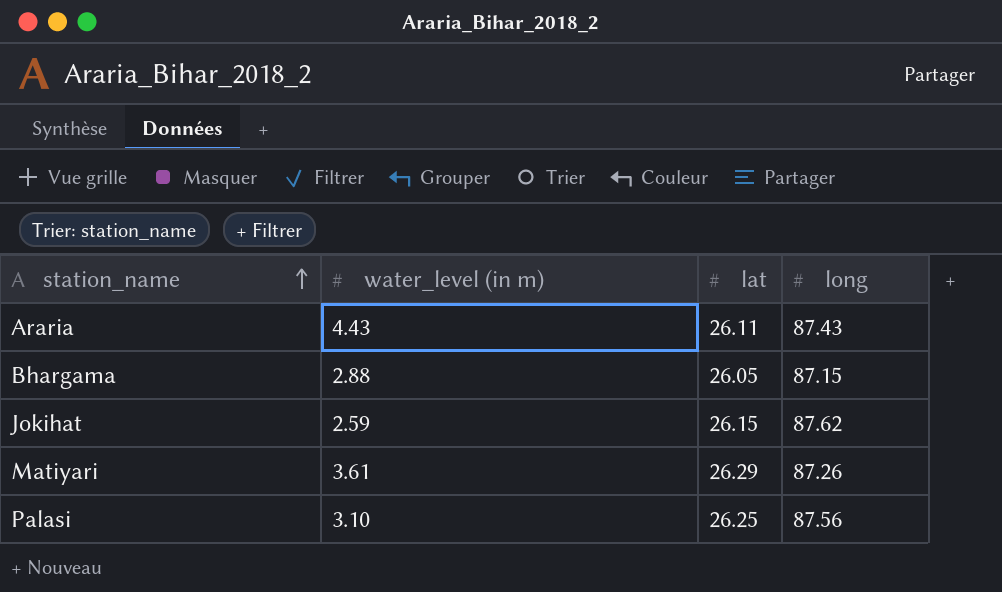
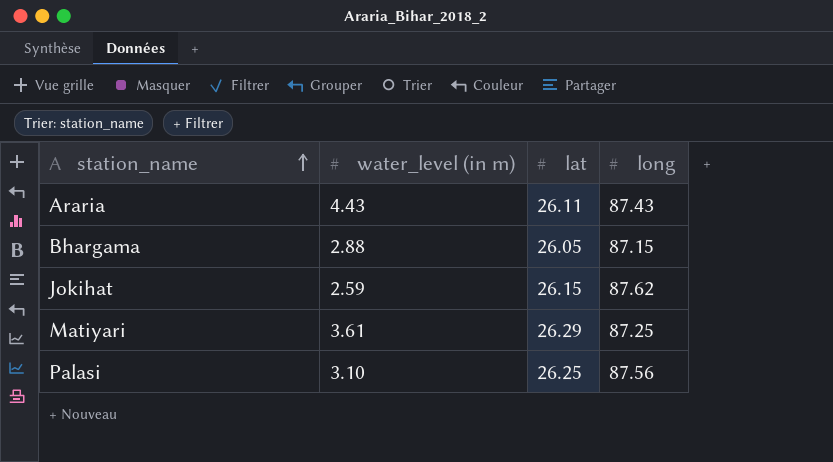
Matiyari | long: 87.26 -> 87.25

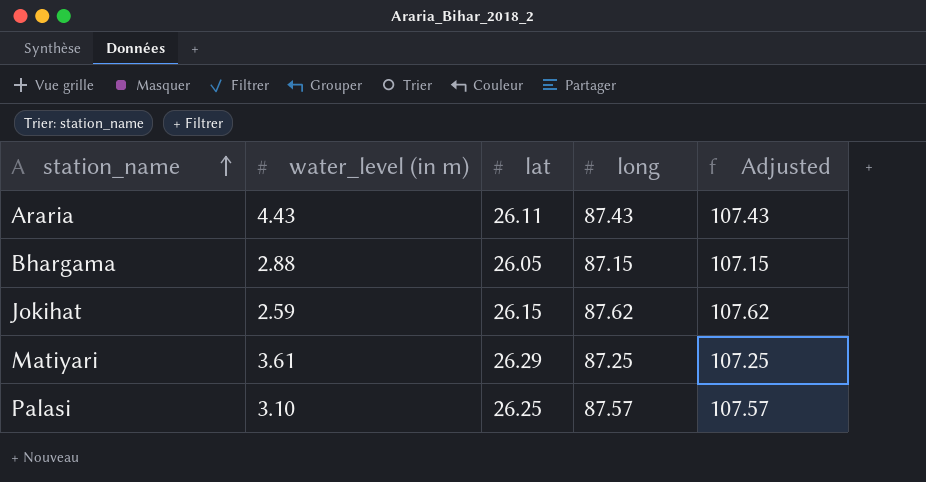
column Adjusted | formula: none -> [long] + 20
Palasi | long: 87.56 -> 87.57

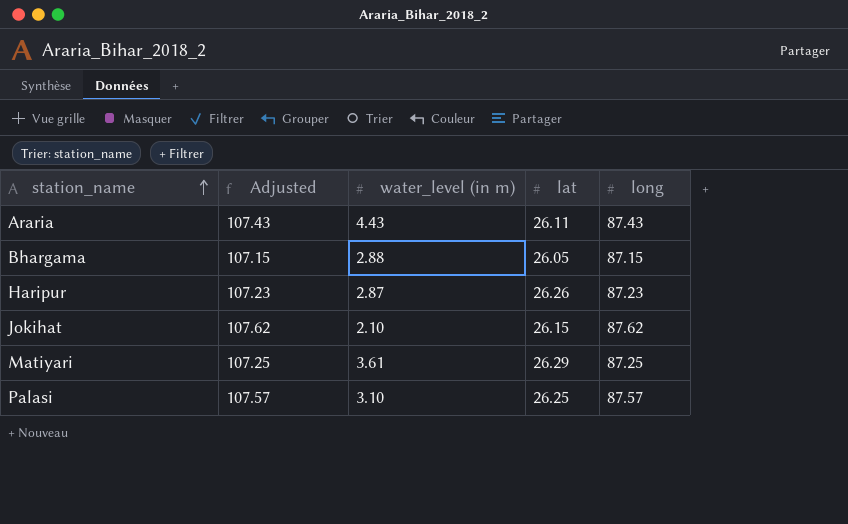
column Adjusted | position: 5 -> 2
row Haripur: none -> 107.23 | 2.87 | 26.26 | 87.23
Jokihat | water_level (in m): 2.59 -> 2.10

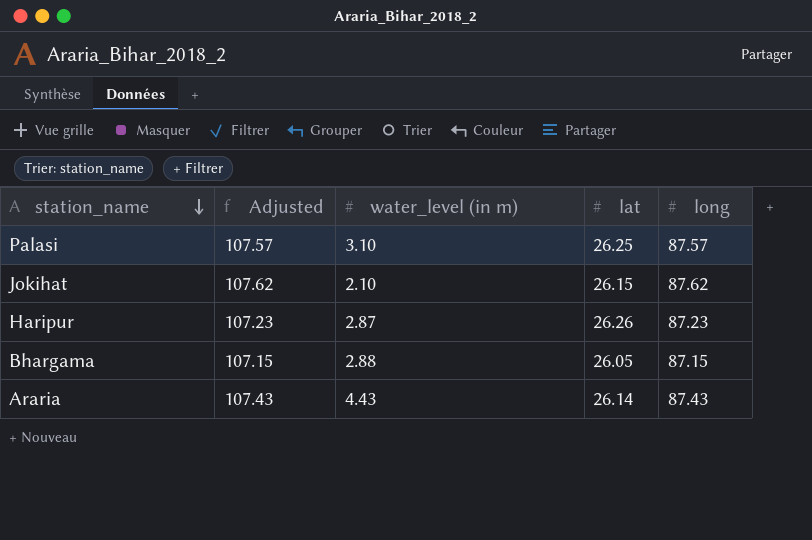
row order: station_name ascending -> station_name descending
row Matiyari: 107.25 | 3.61 | 26.29 | 87.25 -> none
Araria | lat: 26.11 -> 26.14

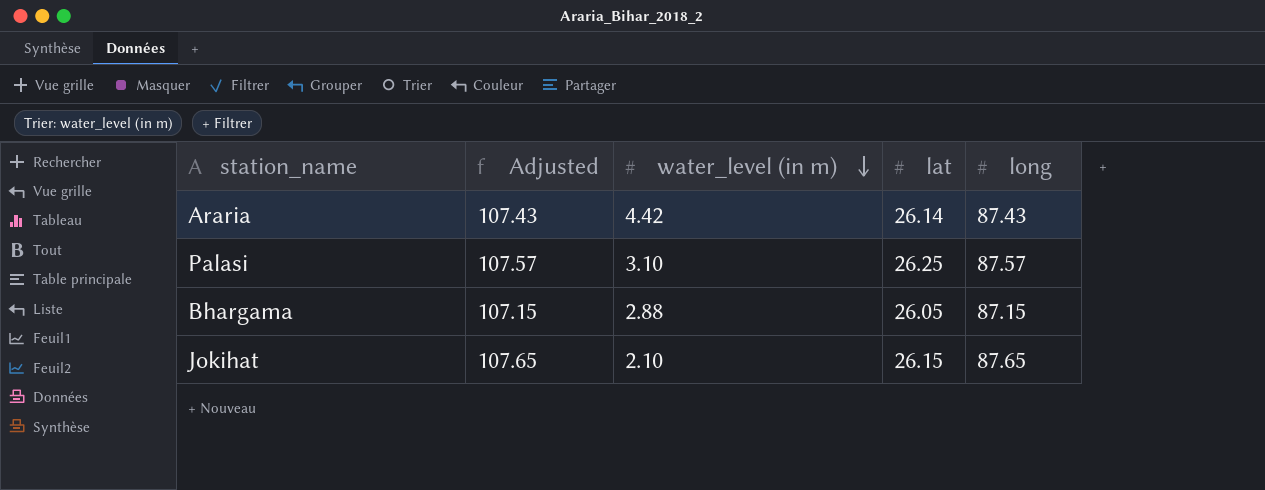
row order: station_name descending -> water_level (in m) descending
row Haripur: 107.23 | 2.87 | 26.26 | 87.23 -> none
Araria | water_level (in m): 4.43 -> 4.42
Jokihat | Adjusted: 107.62 -> 107.65
Jokihat | long: 87.62 -> 87.65

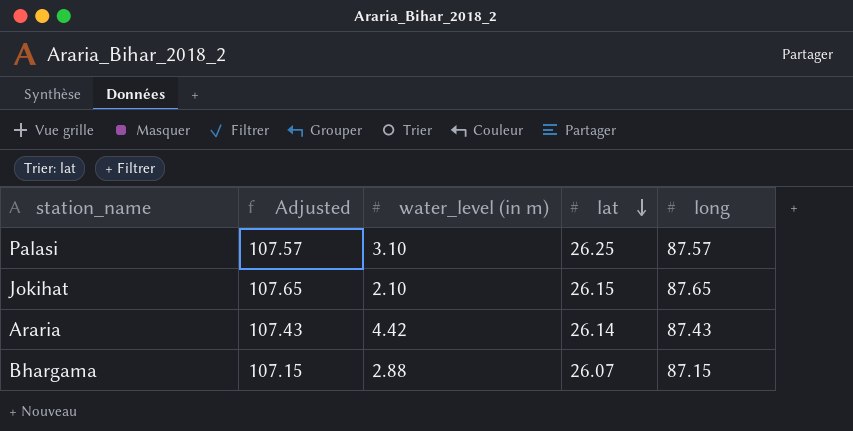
row order: water_level (in m) descending -> lat descending
Bhargama | lat: 26.05 -> 26.07

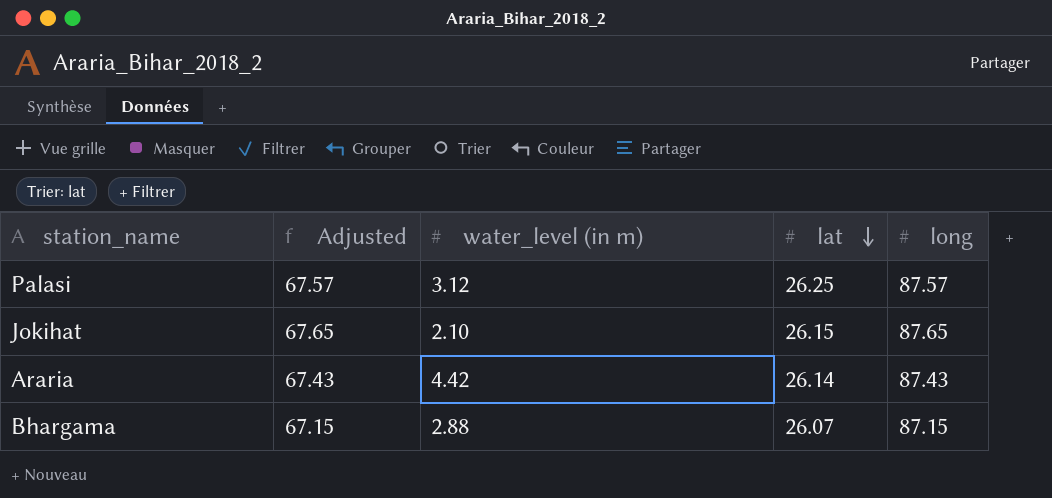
column Adjusted | formula: [long] + 20 -> [long] - 20
Palasi | water_level (in m): 3.10 -> 3.12

